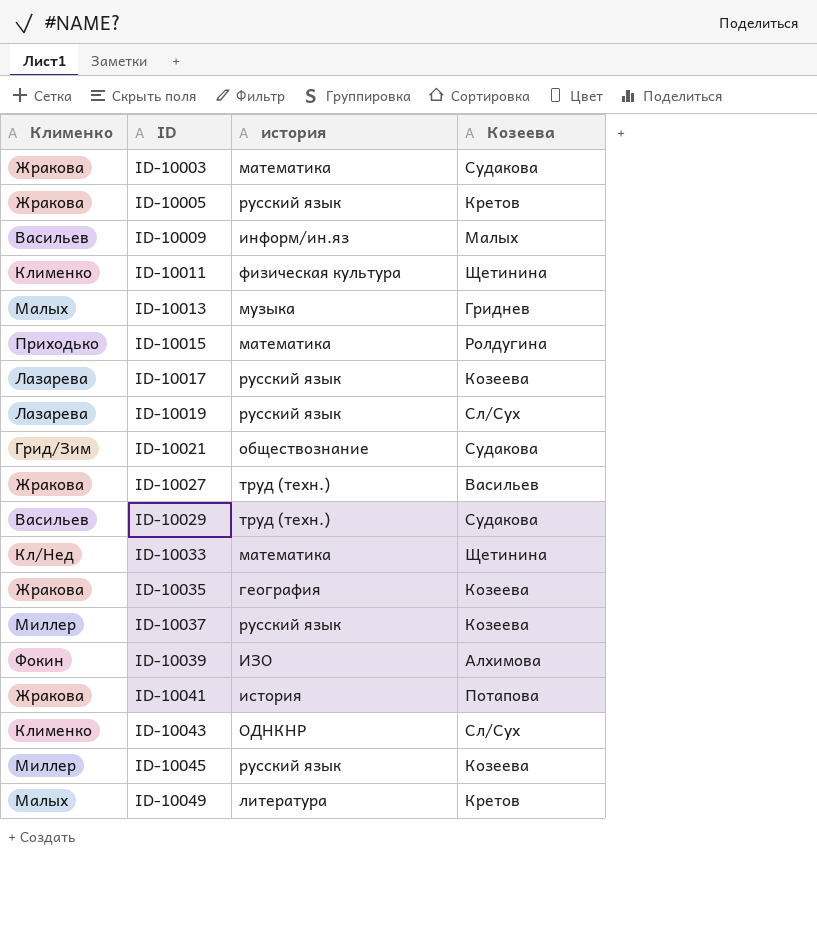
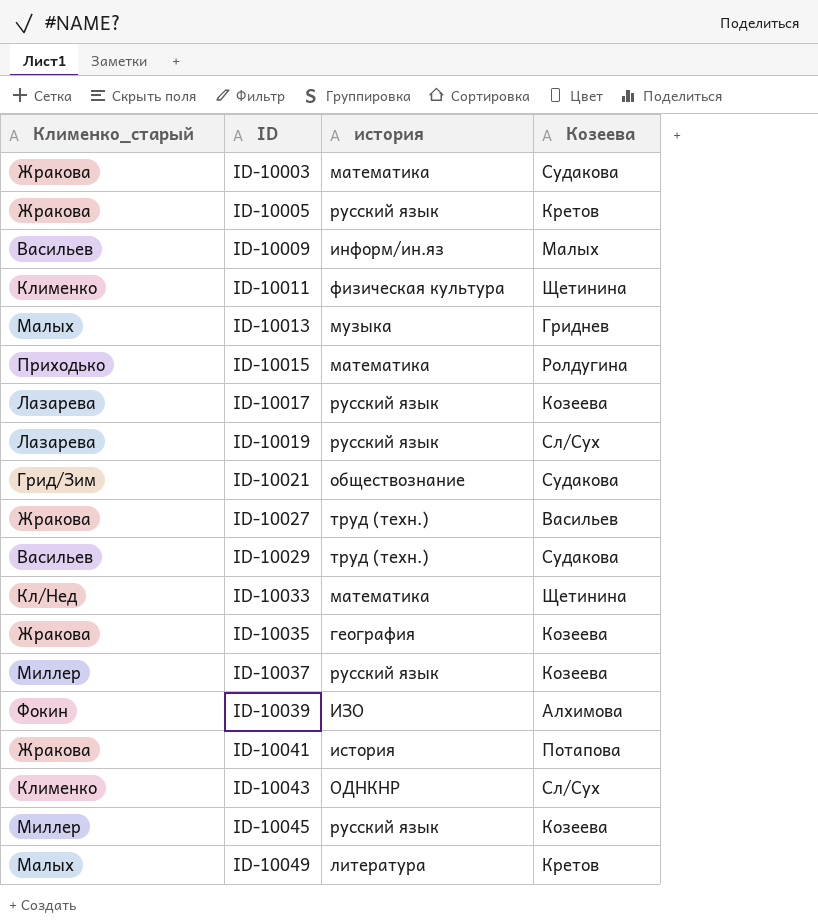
column name: Клименко -> Клименко_старый

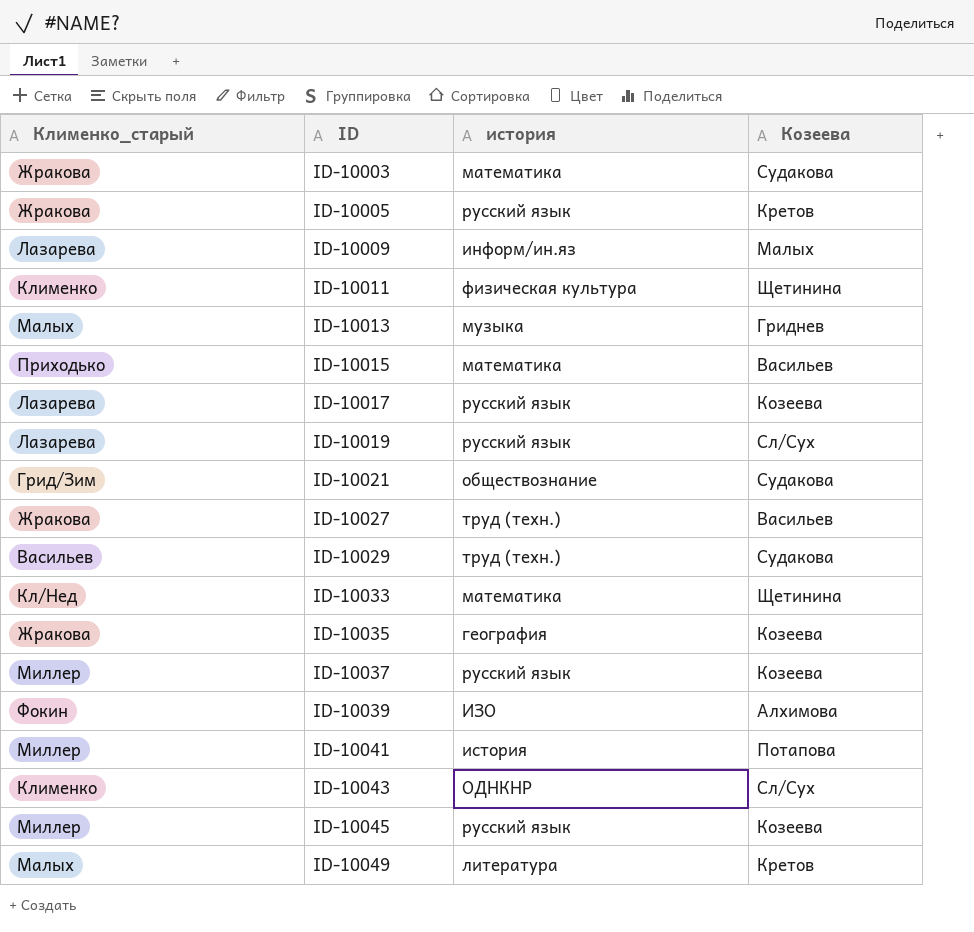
ID-10009 | Клименко_старый: Васильев -> Лазарева
ID-10015 | Козеева: Ролдугина -> Васильев
ID-10041 | Клименко_старый: Жракова -> Миллер

